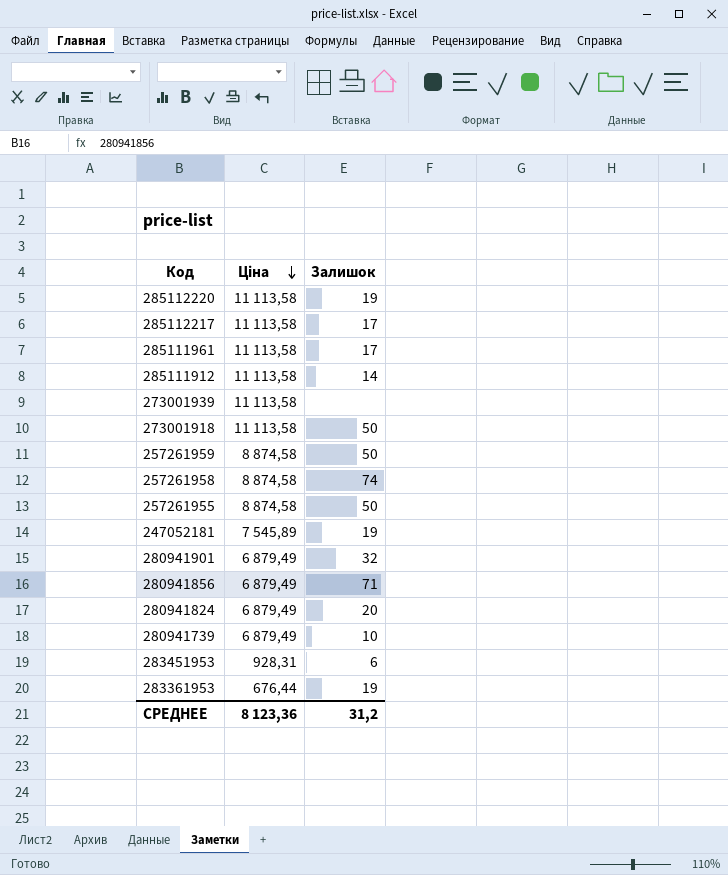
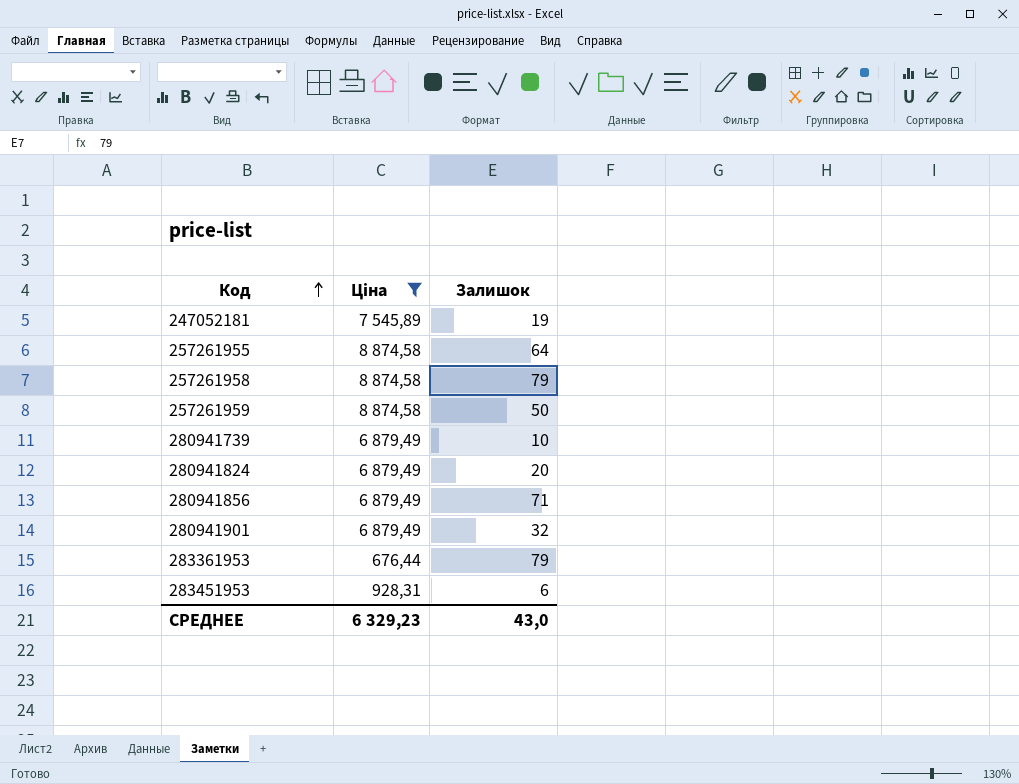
filter: none -> Ціна != 11 113,58
row order: Ціна descending -> Код ascending
257261955 | Залишок: 50 -> 64
257261958 | Залишок: 74 -> 79
283361953 | Залишок: 19 -> 79
СРЕДНЕЕ | Ціна: 8 123,36 -> 6 329,23
СРЕДНЕЕ | Залишок: 31,2 -> 43,0

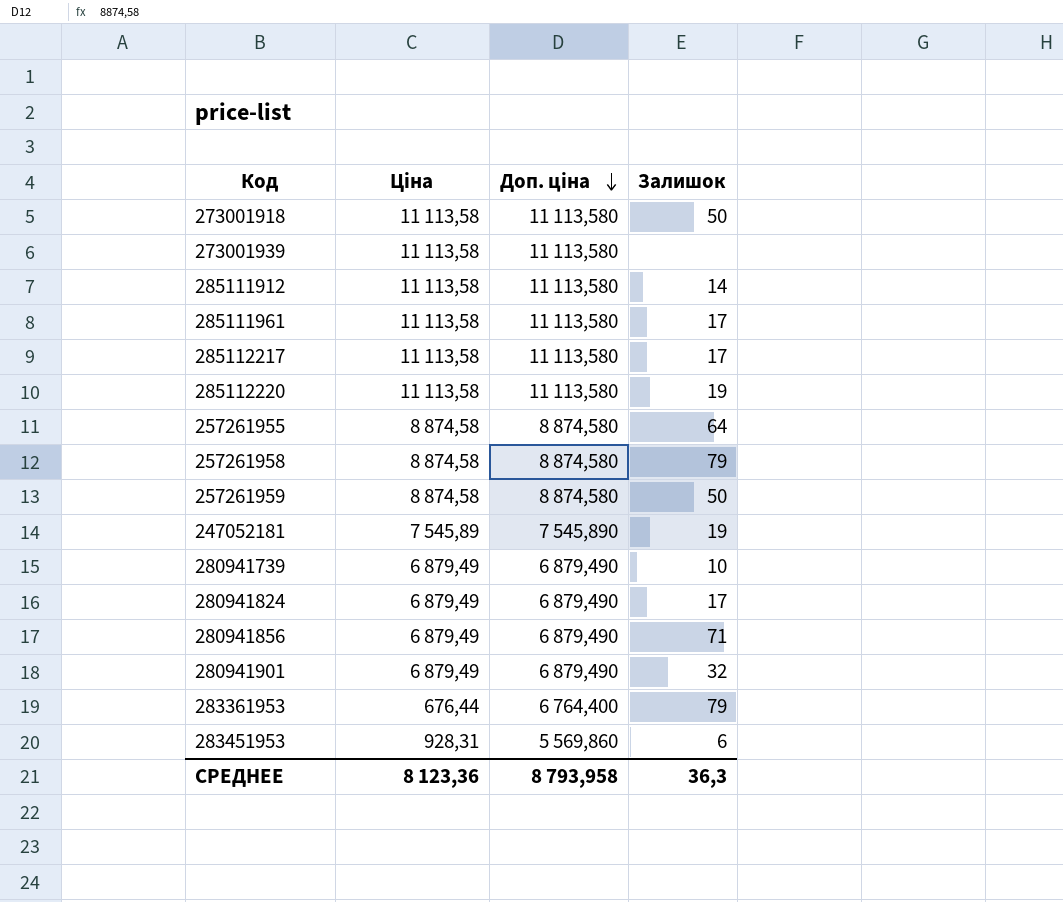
filter: Ціна != 11 113,58 -> none
row order: Код ascending -> Доп. ціна descending
column Доп. ціна | position: none -> 3
280941824 | Залишок: 20 -> 17
СРЕДНЕЕ | Ціна: 6 329,23 -> 8 123,36
СРЕДНЕЕ | Залишок: 43,0 -> 36,3

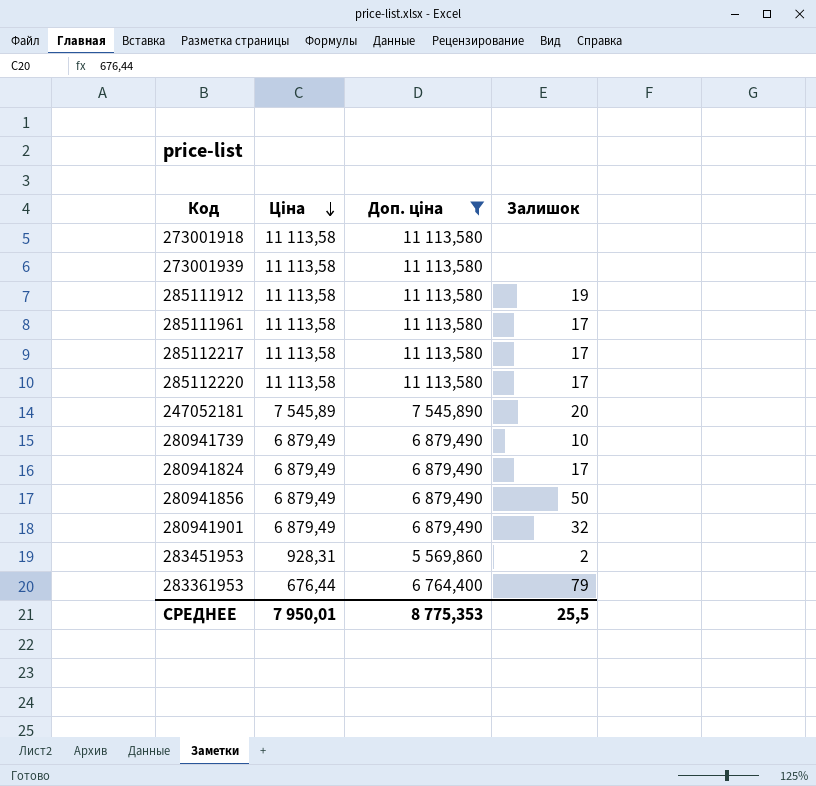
filter: none -> Доп. ціна != 8 874,580
row order: Доп. ціна descending -> Ціна descending
273001918 | Залишок: 50 -> none
285111912 | Залишок: 14 -> 19
285112220 | Залишок: 19 -> 17
247052181 | Залишок: 19 -> 20
280941856 | Залишок: 71 -> 50
283451953 | Залишок: 6 -> 2
СРЕДНЕЕ | Ціна: 8 123,36 -> 7 950,01
СРЕДНЕЕ | Доп. ціна: 8 793,958 -> 8 775,353
СРЕДНЕЕ | Залишок: 36,3 -> 25,5

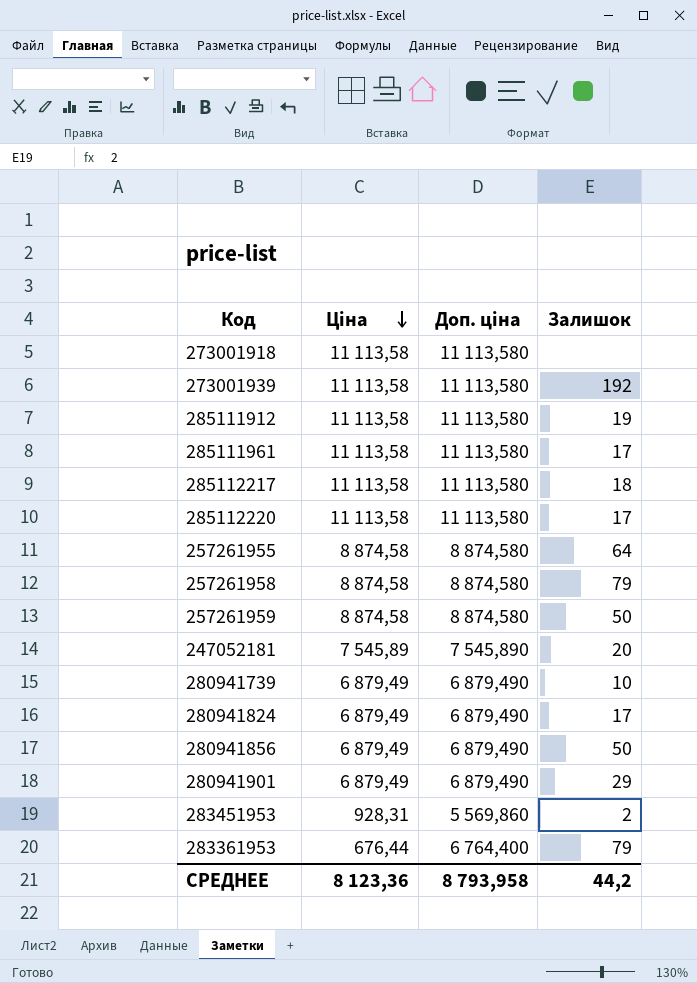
filter: Доп. ціна != 8 874,580 -> none
273001939 | Залишок: none -> 192
285112217 | Залишок: 17 -> 18
280941901 | Залишок: 32 -> 29
СРЕДНЕЕ | Ціна: 7 950,01 -> 8 123,36
СРЕДНЕЕ | Доп. ціна: 8 775,353 -> 8 793,958
СРЕДНЕЕ | Залишок: 25,5 -> 44,2

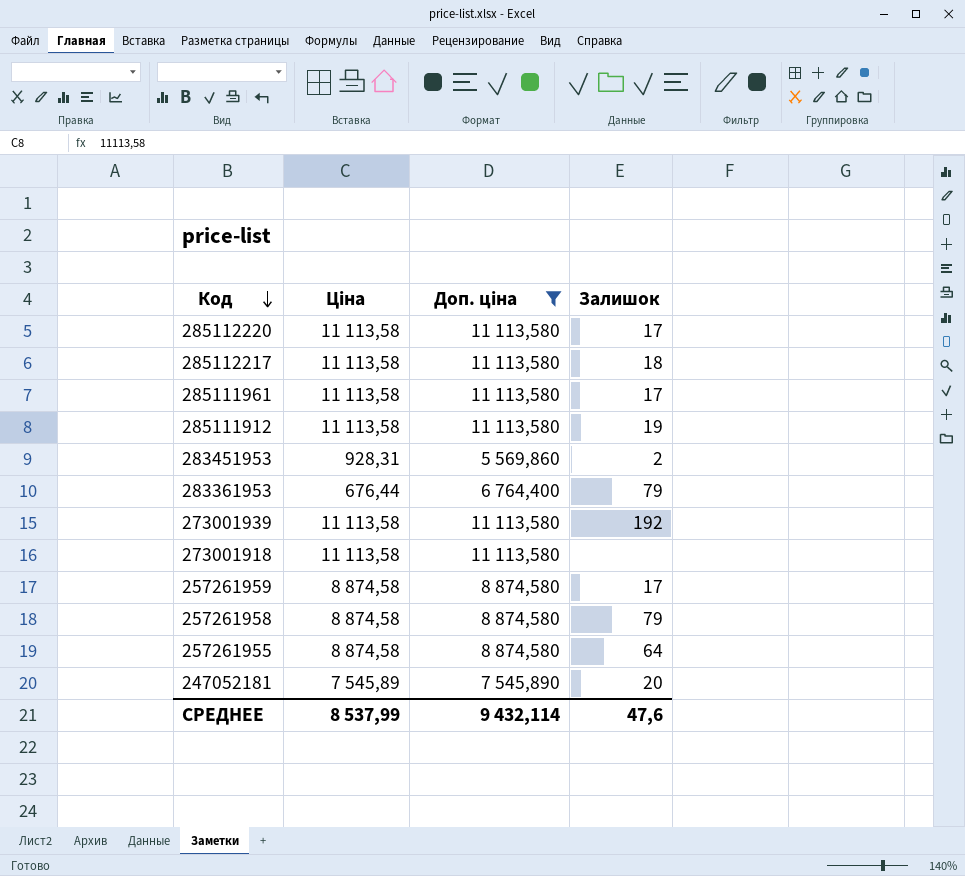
filter: none -> Доп. ціна != 6 879,490
row order: Ціна descending -> Код descending
257261959 | Залишок: 50 -> 17
СРЕДНЕЕ | Ціна: 8 123,36 -> 8 537,99
СРЕДНЕЕ | Доп. ціна: 8 793,958 -> 9 432,114
СРЕДНЕЕ | Залишок: 44,2 -> 47,6

